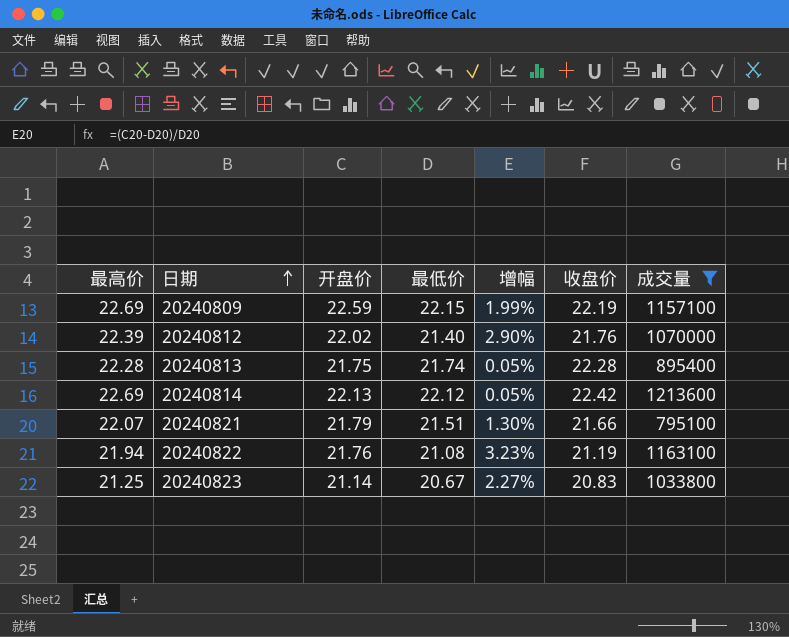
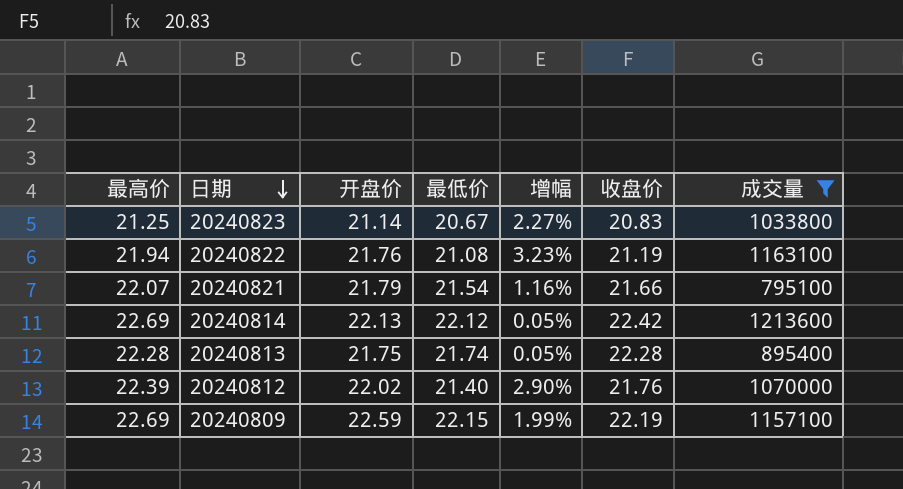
row order: 日期 ascending -> 日期 descending
20240821 | 最低价: 21.51 -> 21.54
20240821 | 增幅: 1.30% -> 1.16%

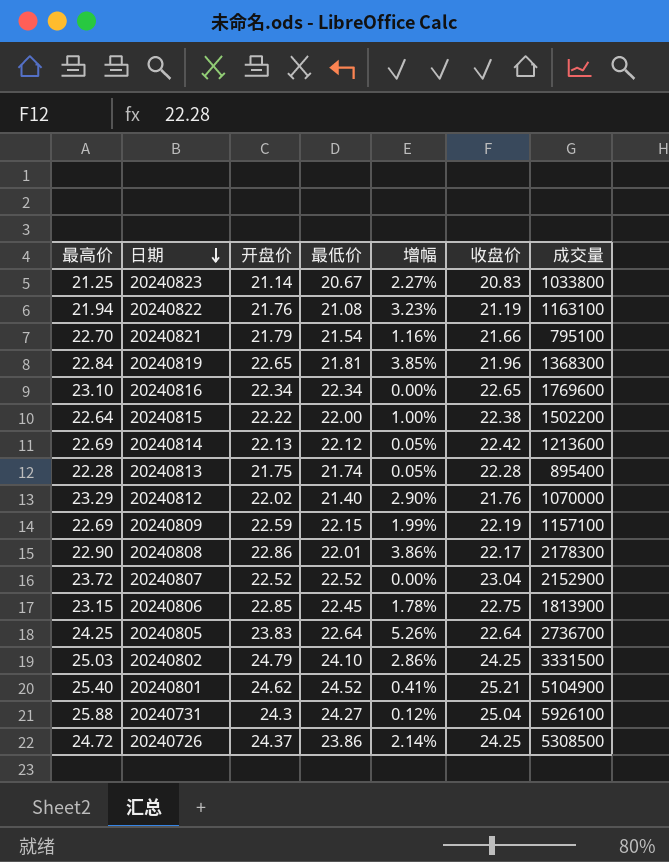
filter: 成交量 <= 1213600 -> none
20240821 | 最高价: 22.07 -> 22.70
20240812 | 最高价: 22.39 -> 23.29

